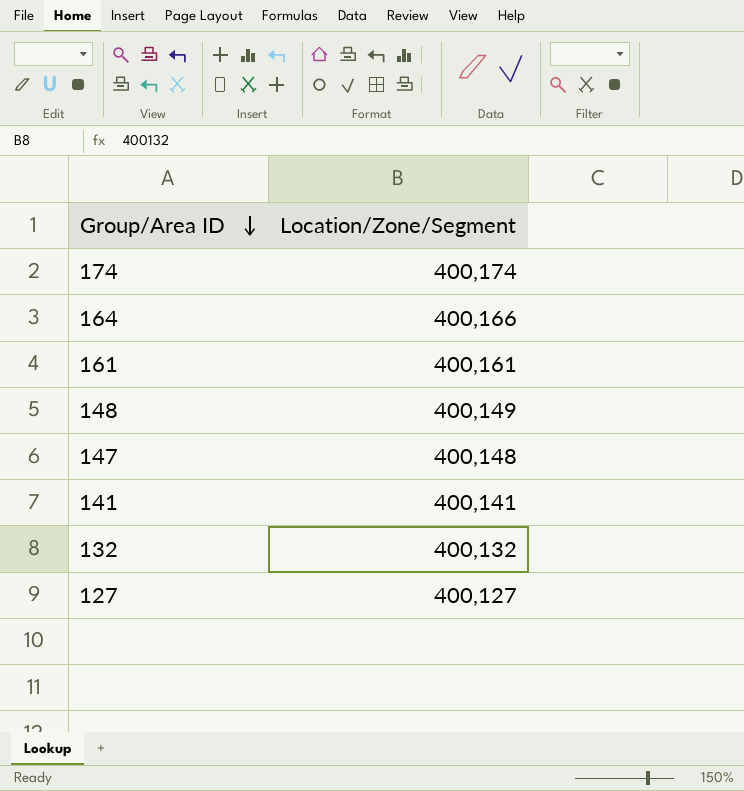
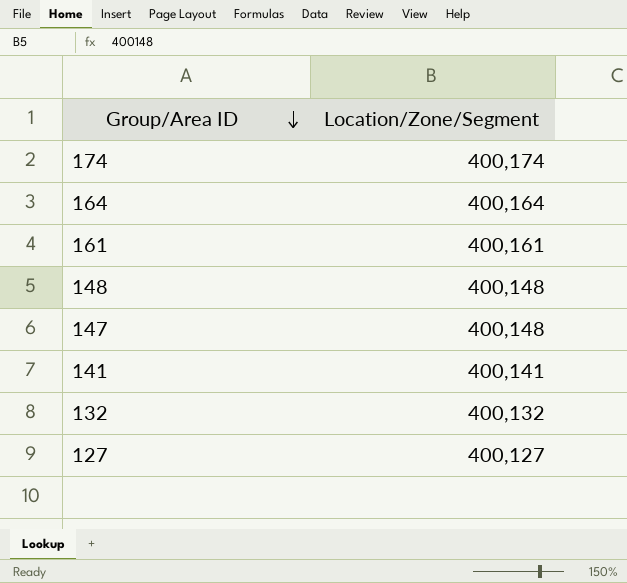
164 | Location/Zone/Segment: 400,166 -> 400,164
148 | Location/Zone/Segment: 400,149 -> 400,148

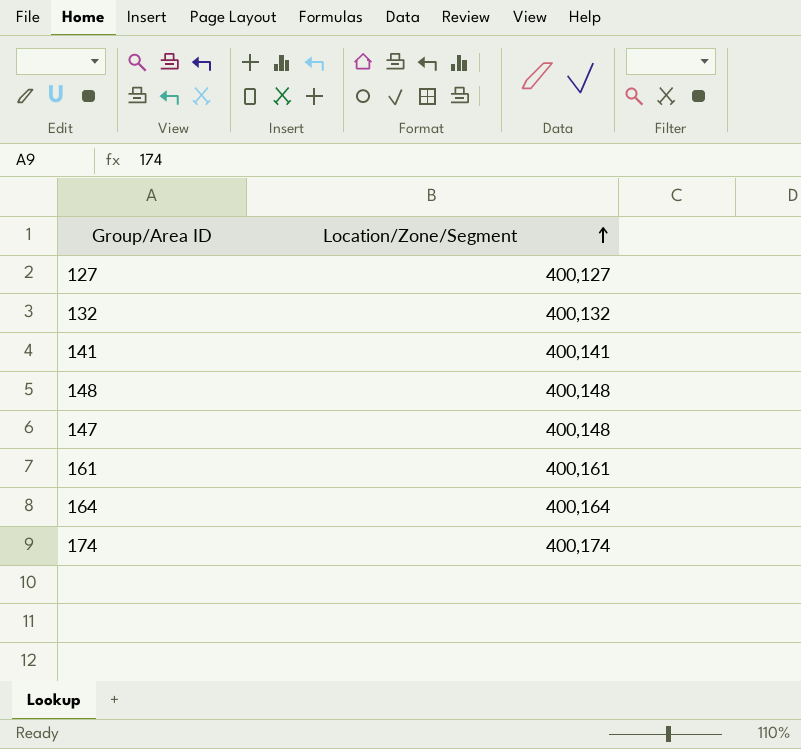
row order: Group/Area ID descending -> Location/Zone/Segment ascending

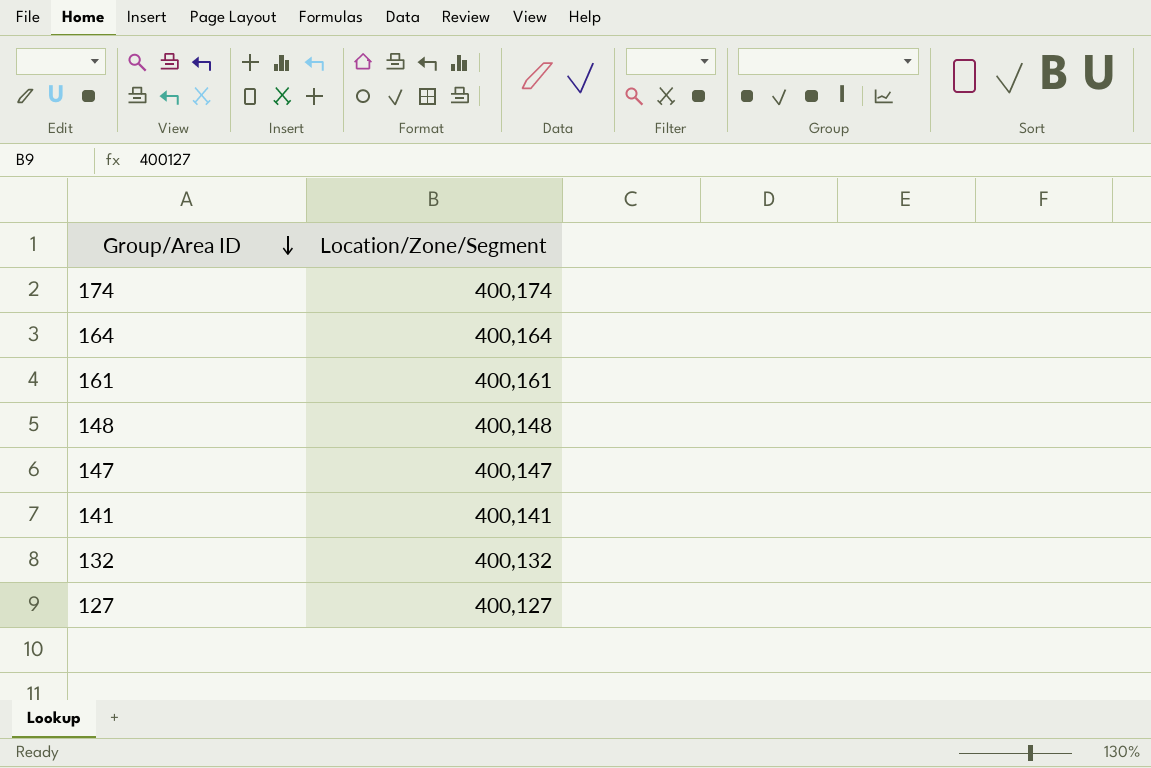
row order: Location/Zone/Segment ascending -> Group/Area ID descending
147 | Location/Zone/Segment: 400,148 -> 400,147

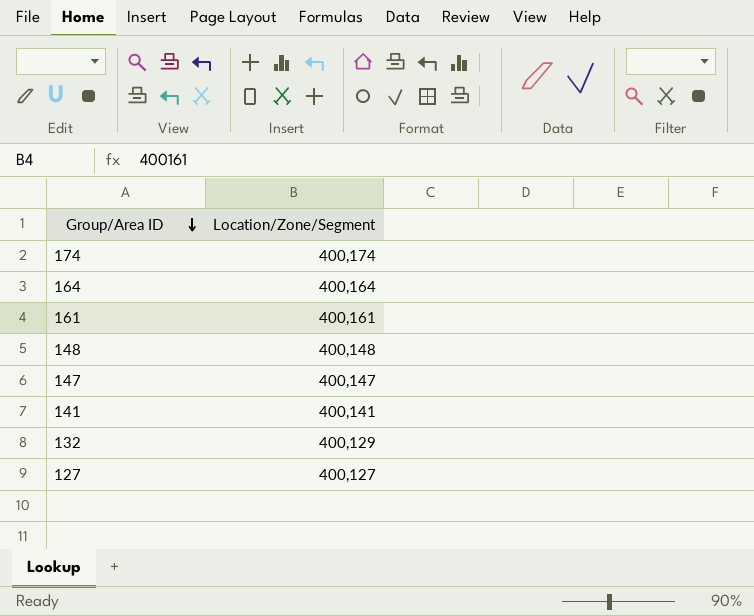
132 | Location/Zone/Segment: 400,132 -> 400,129

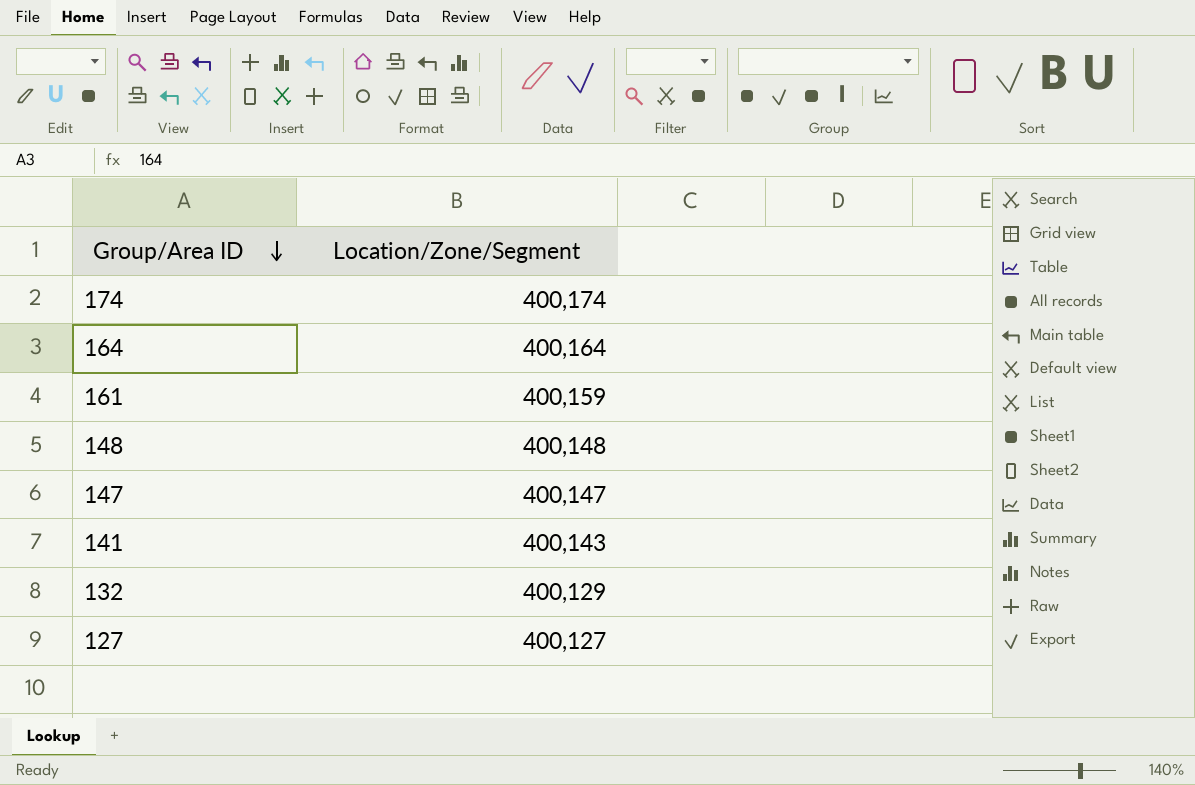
161 | Location/Zone/Segment: 400,161 -> 400,159
141 | Location/Zone/Segment: 400,141 -> 400,143

